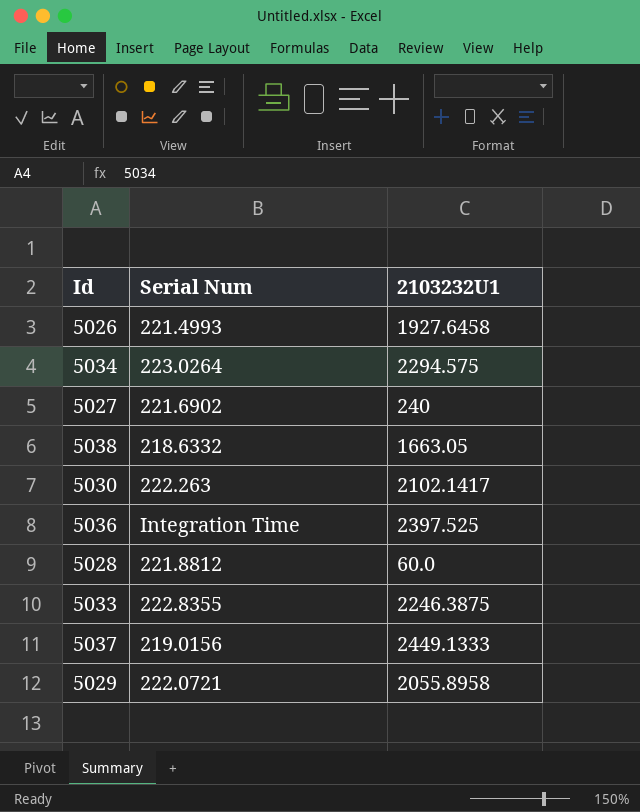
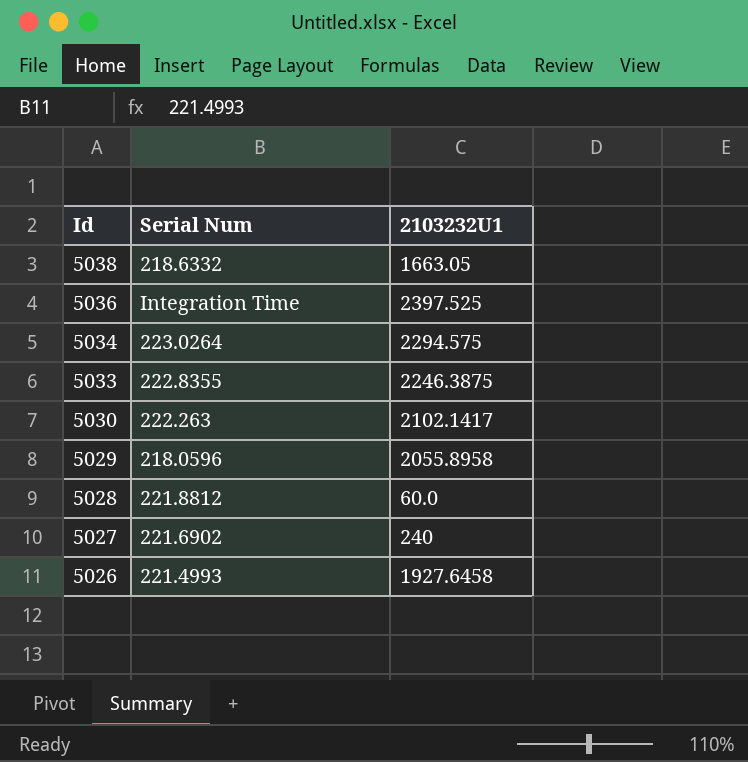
row order: none -> Id descending
row 5037: 219.0156 | 2449.1333 -> none
5029 | Serial Num: 222.0721 -> 218.0596

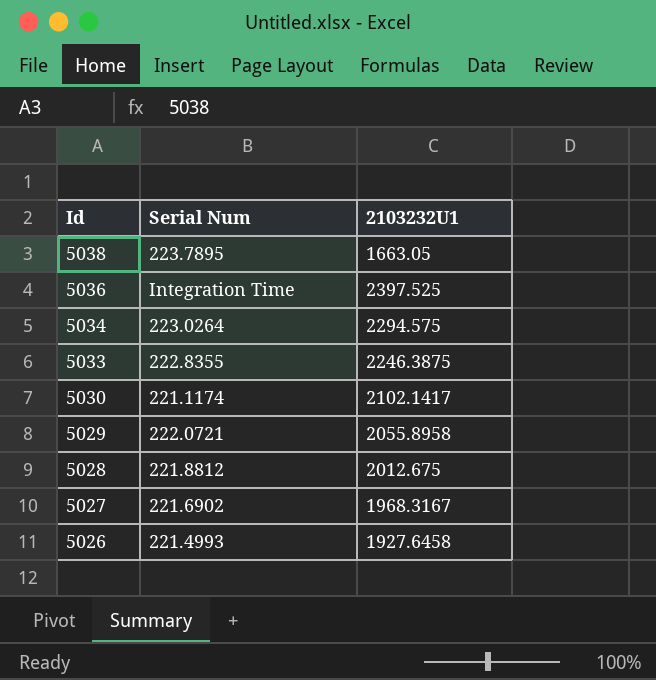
5038 | Serial Num: 218.6332 -> 223.7895
5030 | Serial Num: 222.263 -> 221.1174
5029 | Serial Num: 218.0596 -> 222.0721
5028 | 2103232U1: 60.0 -> 2012.675
5027 | 2103232U1: 240 -> 1968.3167

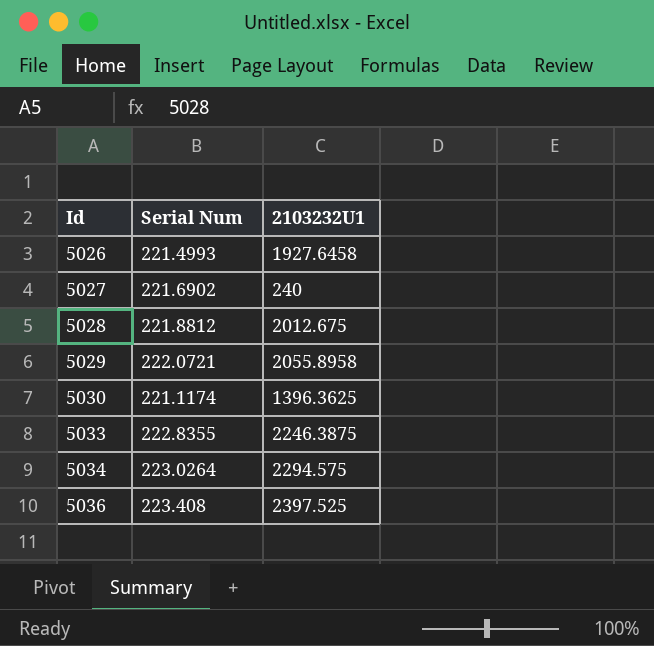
row order: Id descending -> Id ascending
row 5038: 223.7895 | 1663.05 -> none
5027 | 2103232U1: 1968.3167 -> 240
5030 | 2103232U1: 2102.1417 -> 1396.3625
5036 | Serial Num: Integration Time -> 223.408

